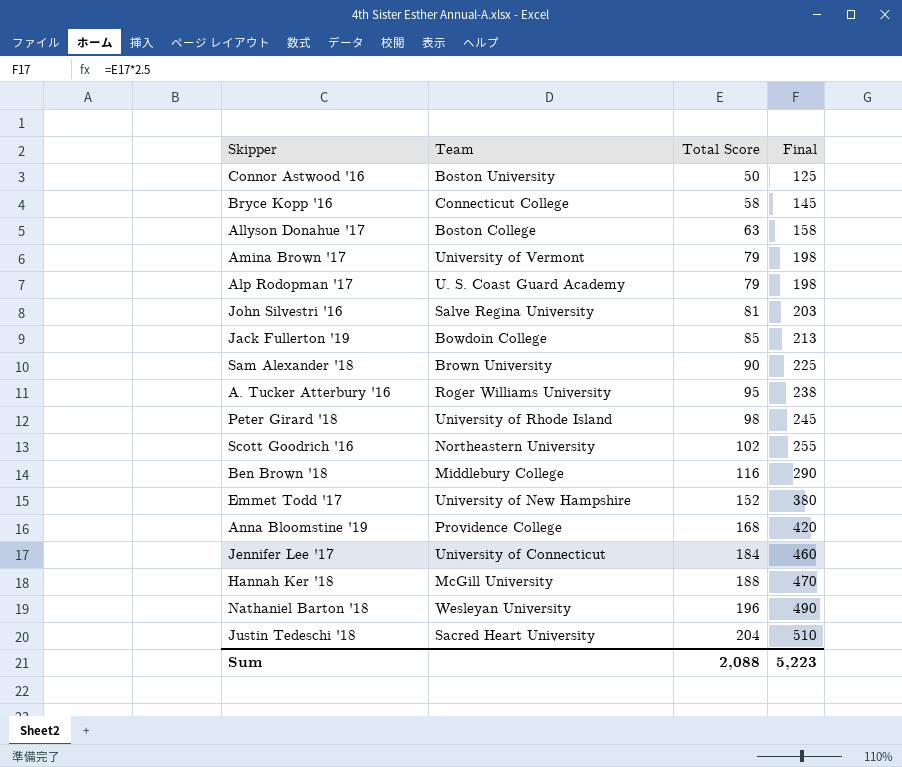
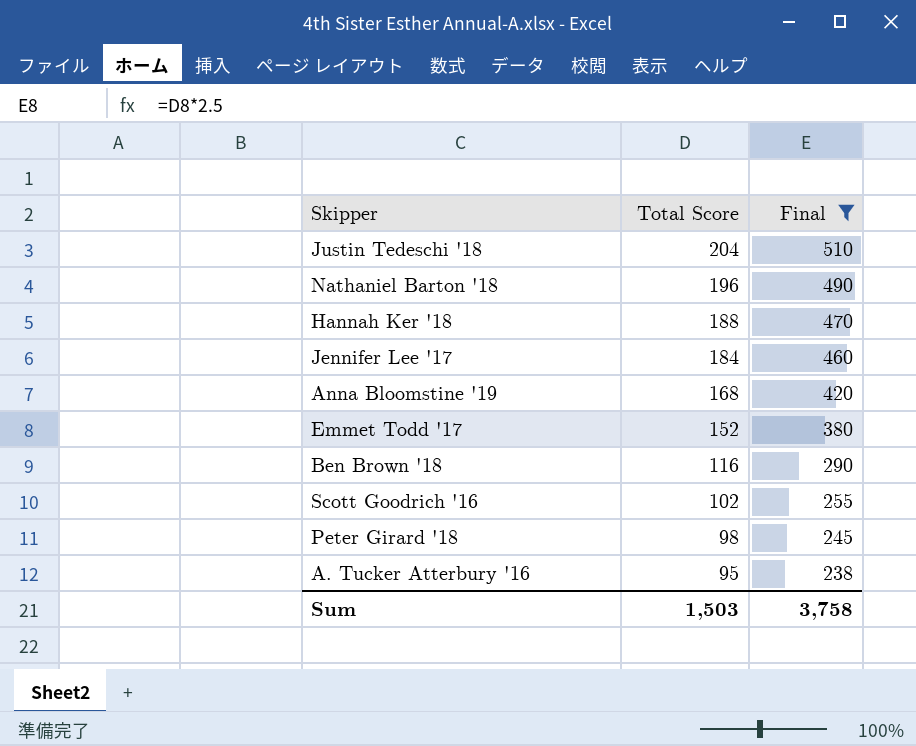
filter: none -> Final >= 238
row order: Total Score ascending -> Total Score descending
column Team | position: 2 -> none
Sum | Total Score: 2,088 -> 1,503
Sum | Final: 5,223 -> 3,758

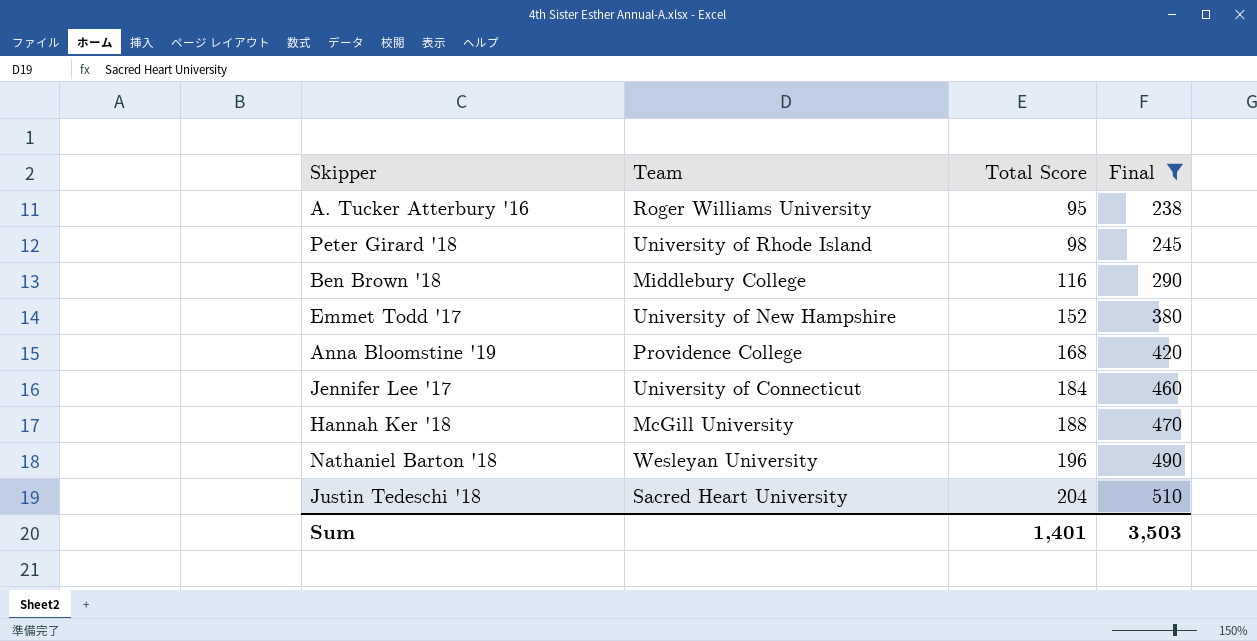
row order: Total Score descending -> Total Score ascending
column Team | position: none -> 2
row Scott Goodrich '16: 102 | 255 -> none
Sum | Total Score: 1,503 -> 1,401
Sum | Final: 3,758 -> 3,503

